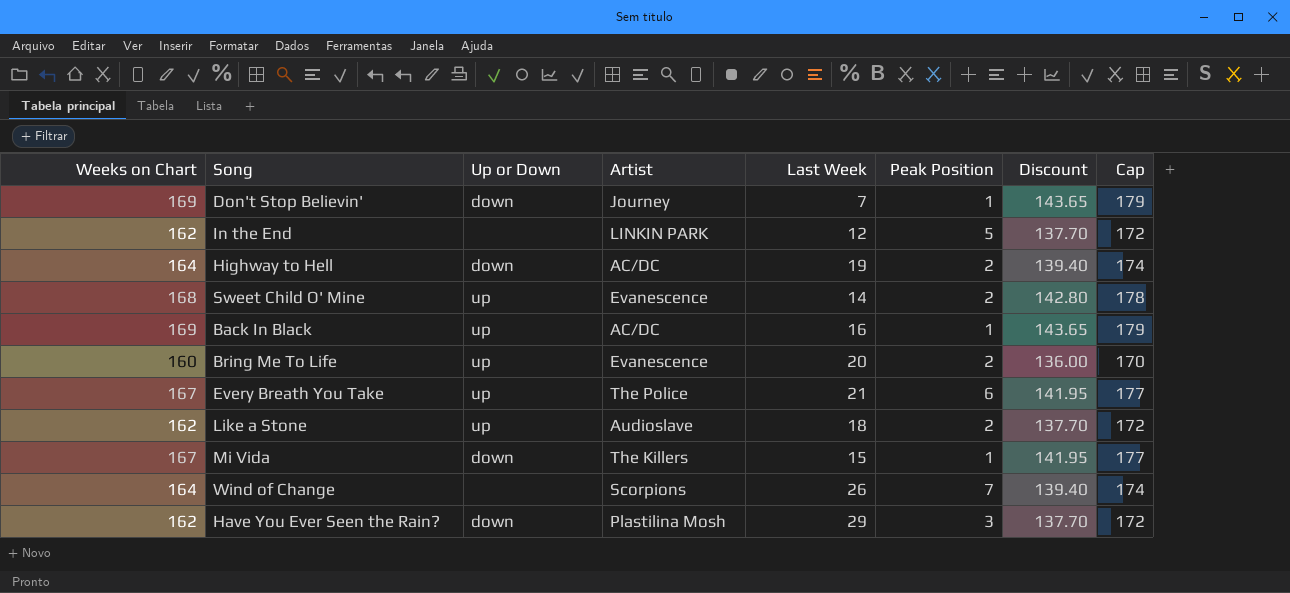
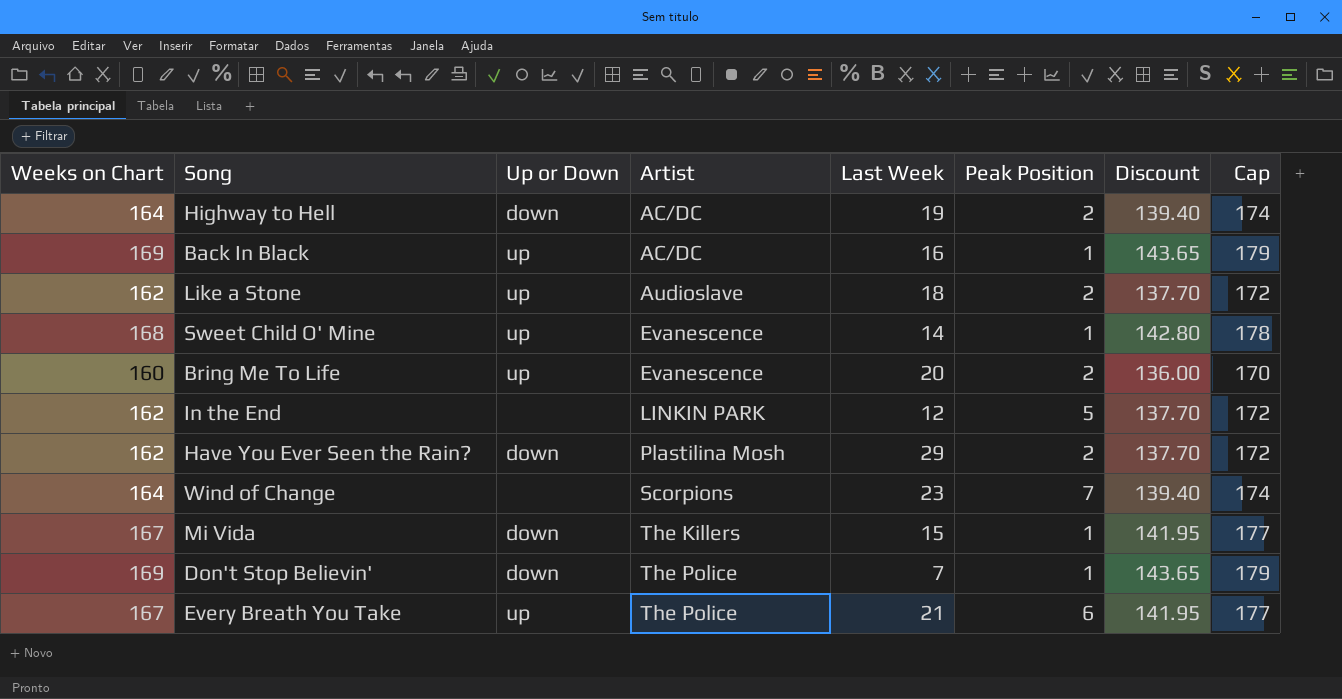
row order: none -> Artist ascending
Sweet Child O' Mine | Peak Position: 2 -> 1
Have You Ever Seen the Rain? | Peak Position: 3 -> 2
Wind of Change | Last Week: 26 -> 23
Don't Stop Believin' | Artist: Journey -> The Police

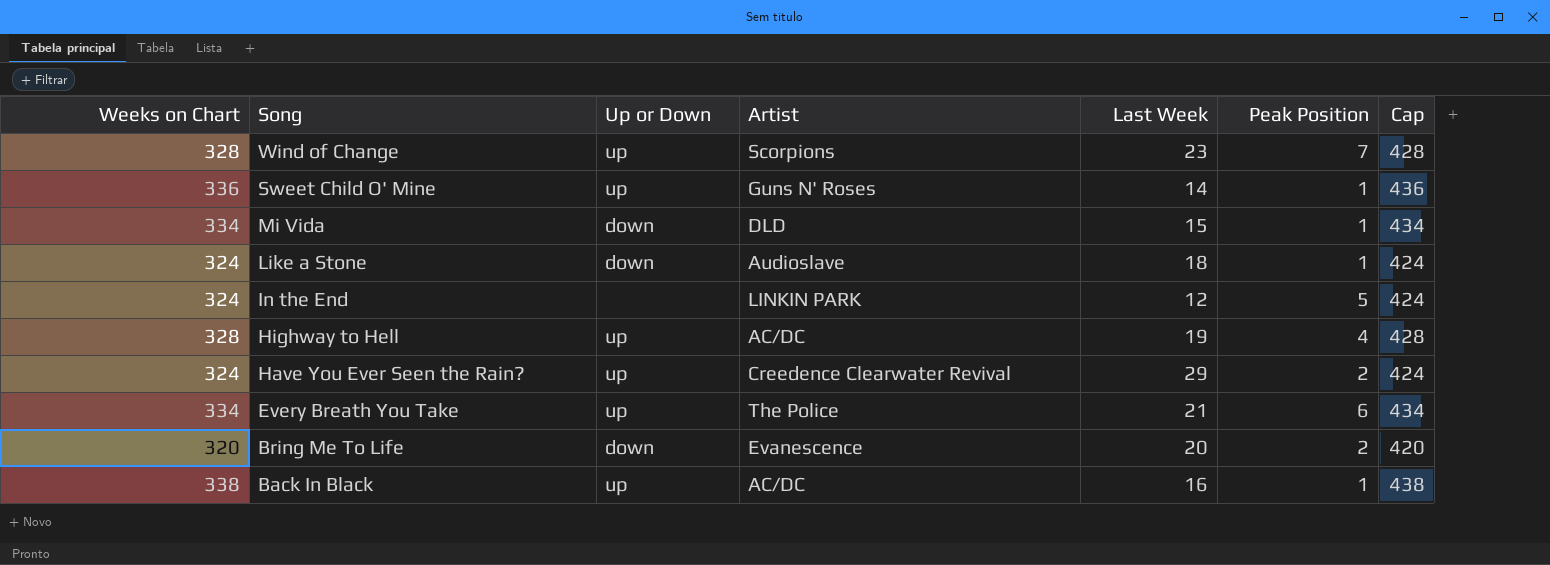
row order: Artist ascending -> Song descending
column Discount | formula: [Weeks on Chart] * 0.85 -> none
column Cap | formula: [Weeks on Chart] + 10 -> [Weeks on Chart] + 100
row Don't Stop Believin': 169 | down | The Police | 7 | 1 | 143.65 | 179 -> none
Wind of Change | Weeks on Chart: 164 -> 328
Wind of Change | Up or Down: none -> up
Sweet Child O' Mine | Weeks on Chart: 168 -> 336
Sweet Child O' Mine | Artist: Evanescence -> Guns N' Roses
Mi Vida | Weeks on Chart: 167 -> 334
Mi Vida | Artist: The Killers -> DLD
Like a Stone | Weeks on Chart: 162 -> 324
Like a Stone | Up or Down: up -> down
Like a Stone | Peak Position: 2 -> 1
In the End | Weeks on Chart: 162 -> 324
Highway to Hell | Weeks on Chart: 164 -> 328
Highway to Hell | Up or Down: down -> up
Highway to Hell | Peak Position: 2 -> 4
Have You Ever Seen the Rain? | Weeks on Chart: 162 -> 324
Have You Ever Seen the Rain? | Up or Down: down -> up
Have You Ever Seen the Rain? | Artist: Plastilina Mosh -> Creedence Clearwater Revival
Every Breath You Take | Weeks on Chart: 167 -> 334
Bring Me To Life | Weeks on Chart: 160 -> 320
Bring Me To Life | Up or Down: up -> down
Back In Black | Weeks on Chart: 169 -> 338

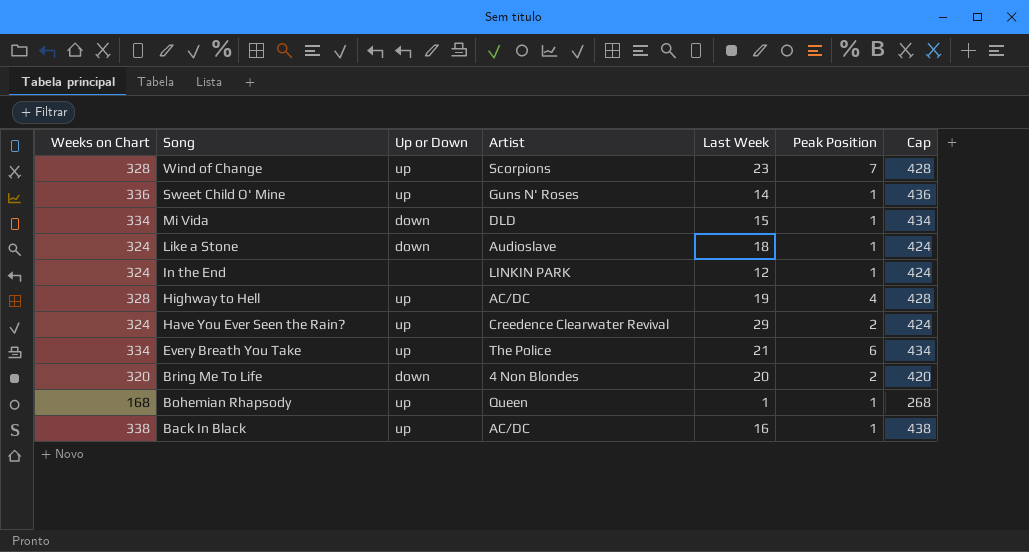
In the End | Peak Position: 5 -> 1
Bring Me To Life | Artist: Evanescence -> 4 Non Blondes
row Bohemian Rhapsody: none -> 168 | up | Queen | 1 | 1 | 268

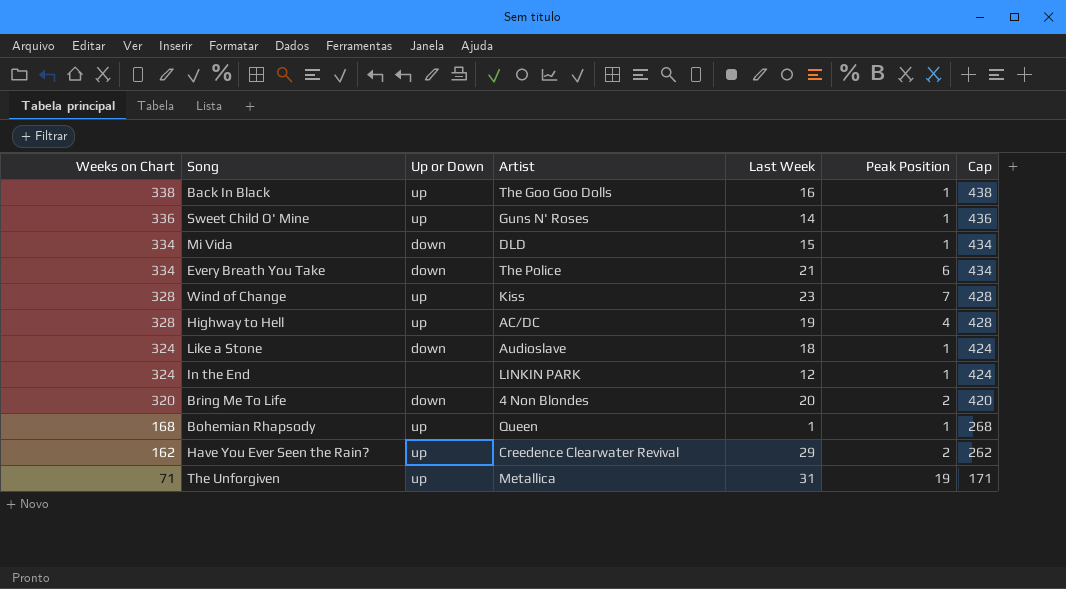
row order: Song descending -> Weeks on Chart descending
Back In Black | Artist: AC/DC -> The Goo Goo Dolls
Every Breath You Take | Up or Down: up -> down
Wind of Change | Artist: Scorpions -> Kiss
Have You Ever Seen the Rain? | Weeks on Chart: 324 -> 162
Have You Ever Seen the Rain? | Cap: 424 -> 262
row The Unforgiven: none -> 71 | up | Metallica | 31 | 19 | 171

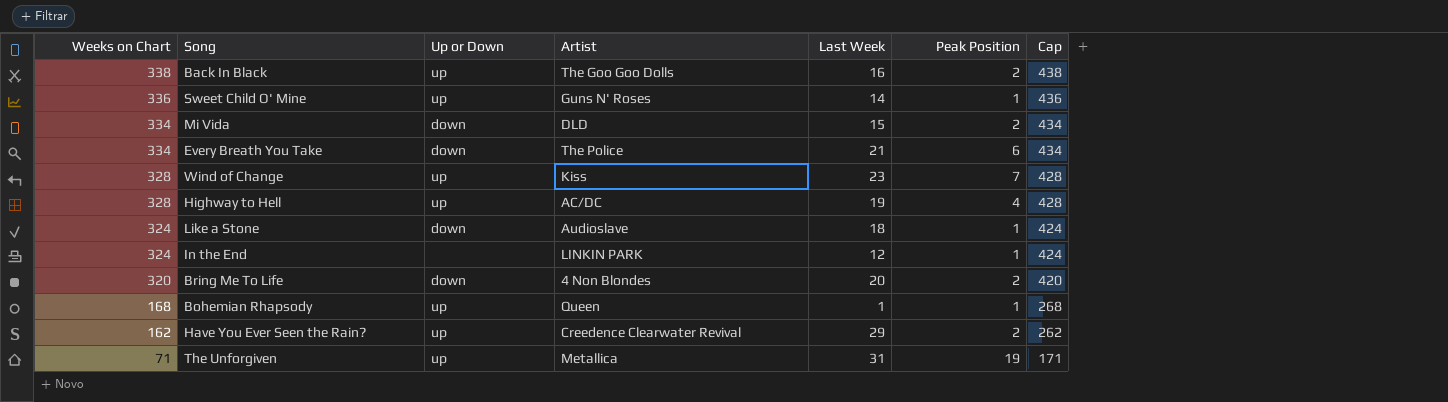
Back In Black | Peak Position: 1 -> 2
Mi Vida | Peak Position: 1 -> 2

